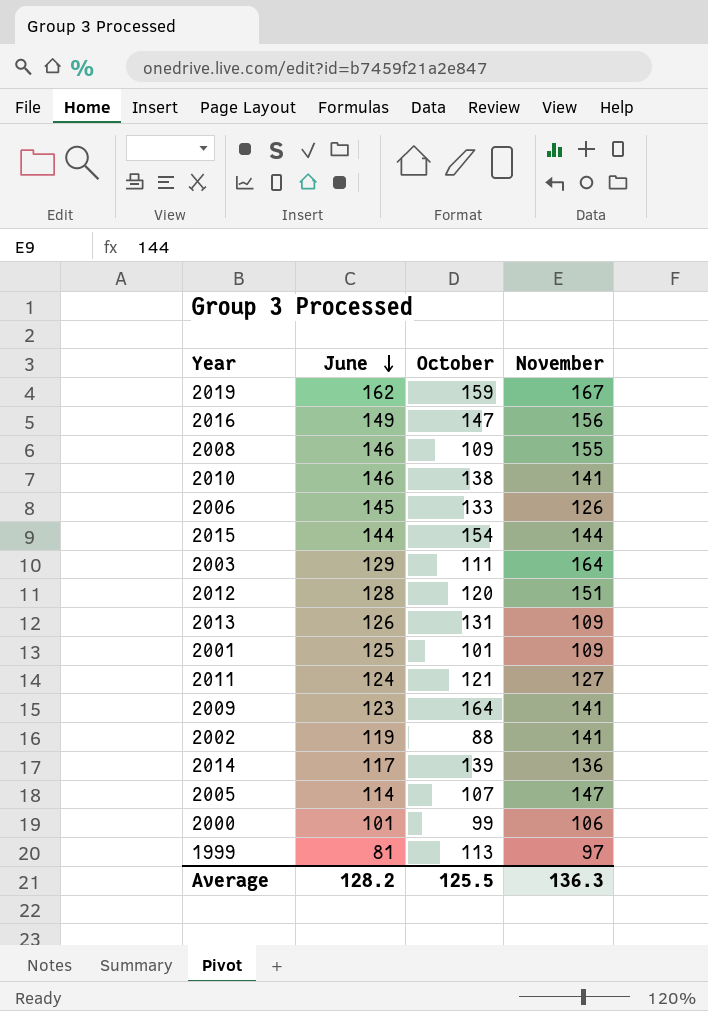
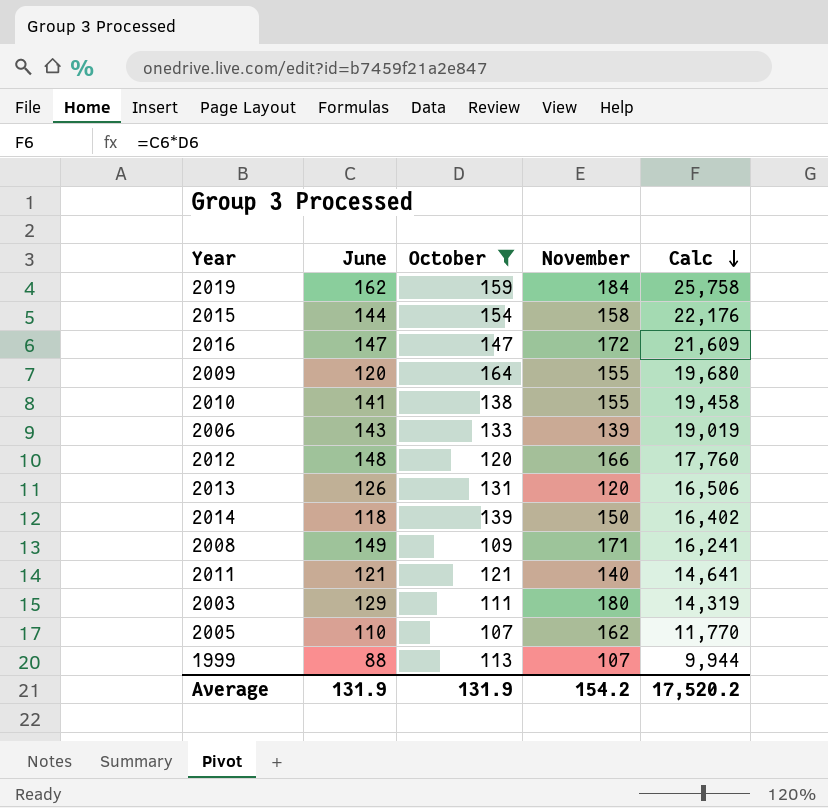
filter: none -> October >= 107
row order: June descending -> Calc descending
column Calc | formula: none -> [June] * [October]
2019 | November: 167 -> 184
2015 | November: 144 -> 158
2016 | June: 149 -> 147
2016 | November: 156 -> 172
2009 | June: 123 -> 120
2009 | November: 141 -> 155
2010 | June: 146 -> 141
2010 | November: 141 -> 155
2006 | June: 145 -> 143
2006 | November: 126 -> 139
2012 | June: 128 -> 148
2012 | November: 151 -> 166
2013 | November: 109 -> 120
2014 | June: 117 -> 118
2014 | November: 136 -> 150
2008 | June: 146 -> 149
2008 | November: 155 -> 171
2011 | June: 124 -> 121
2011 | November: 127 -> 140
2003 | November: 164 -> 180
2005 | June: 114 -> 110
2005 | November: 147 -> 162
1999 | June: 81 -> 88
1999 | November: 97 -> 107
Average | June: 128.2 -> 131.9
Average | October: 125.5 -> 131.9
Average | November: 136.3 -> 154.2

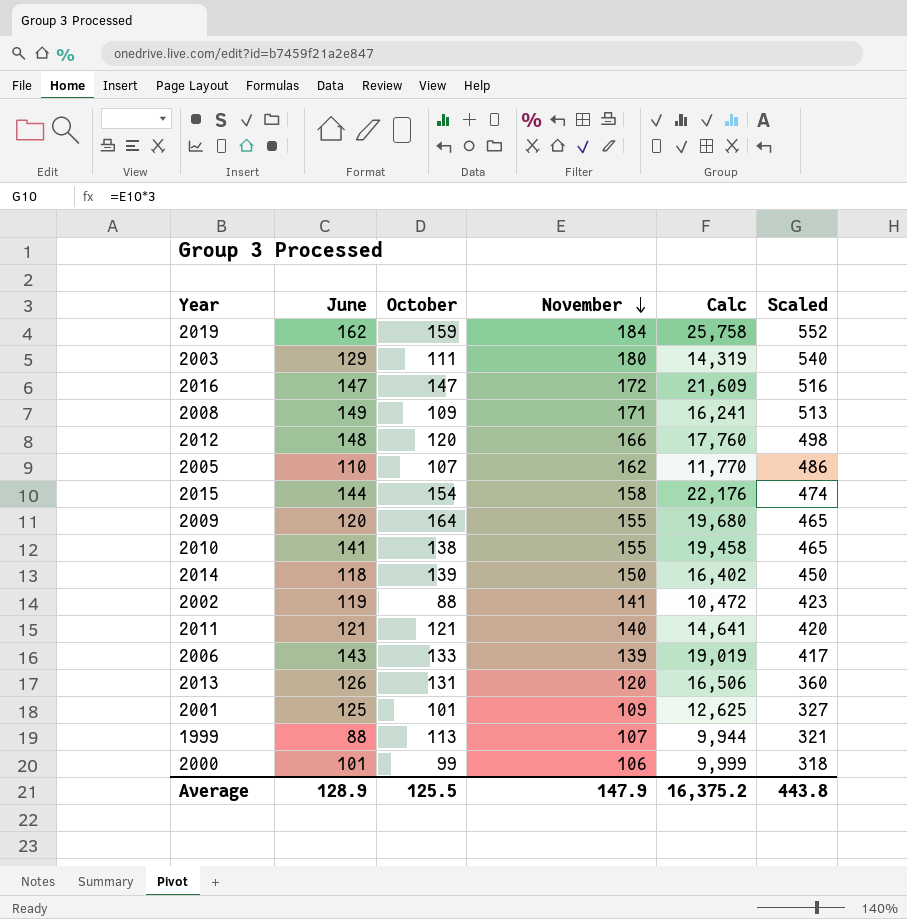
filter: October >= 107 -> none
row order: Calc descending -> November descending
column Scaled | formula: none -> [November] * 3
Average | June: 131.9 -> 128.9
Average | October: 131.9 -> 125.5
Average | November: 154.2 -> 147.9
Average | Calc: 17,520.2 -> 16,375.2

